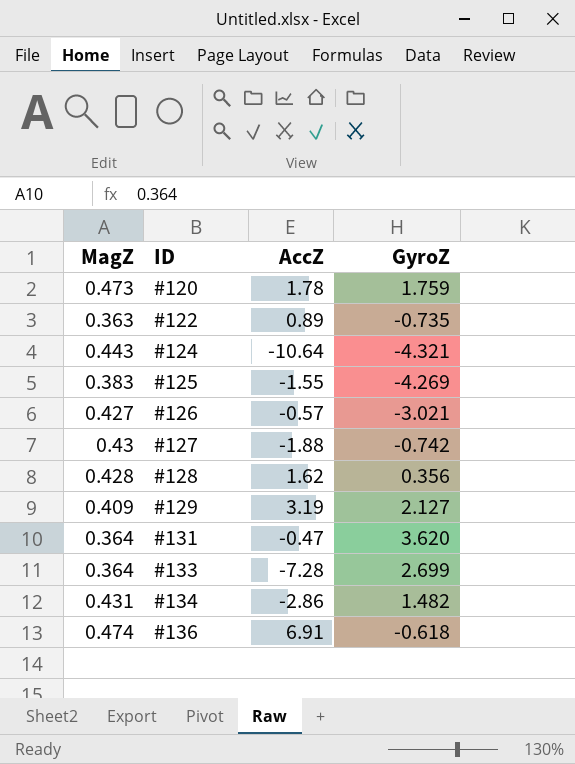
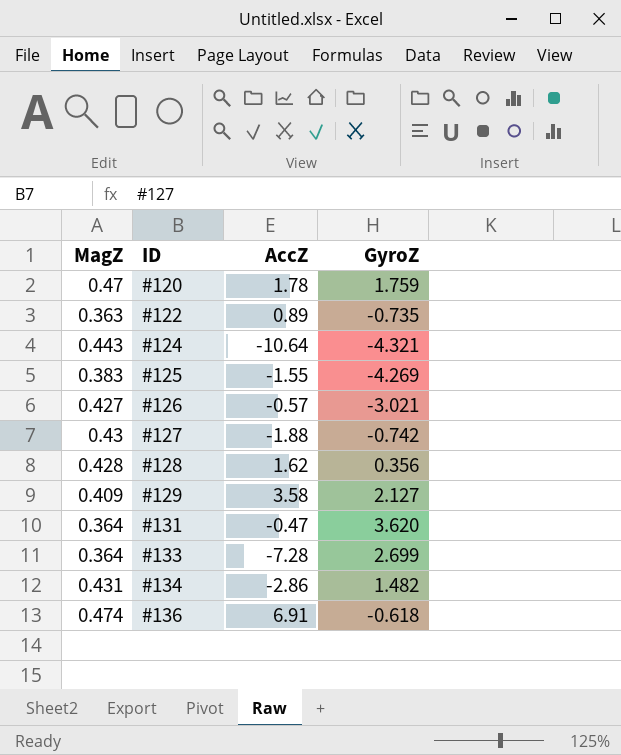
#120 | MagZ: 0.473 -> 0.47
#129 | AccZ: 3.19 -> 3.58

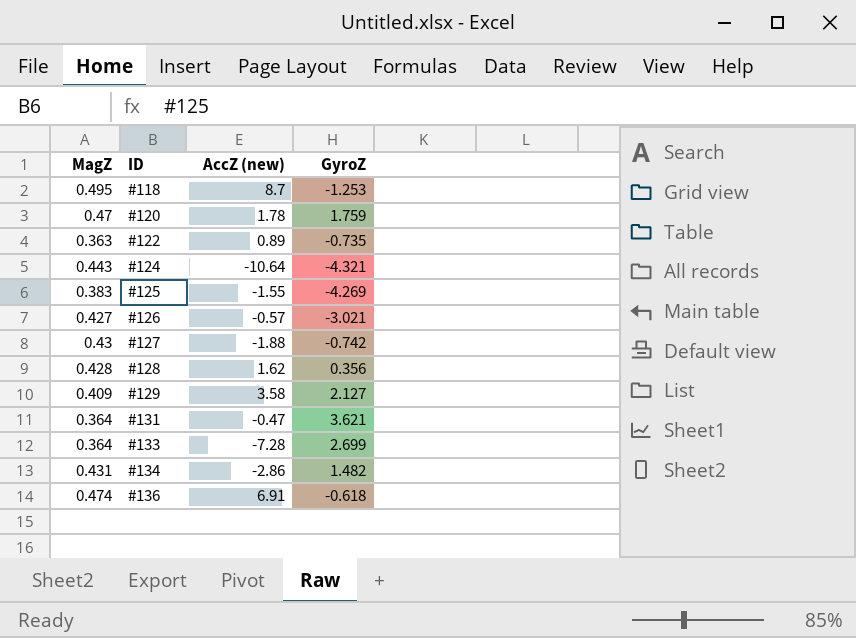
column name: AccZ -> AccZ (new)
row #118: none -> 0.495 | 8.7 | -1.253
#131 | GyroZ: 3.620 -> 3.621

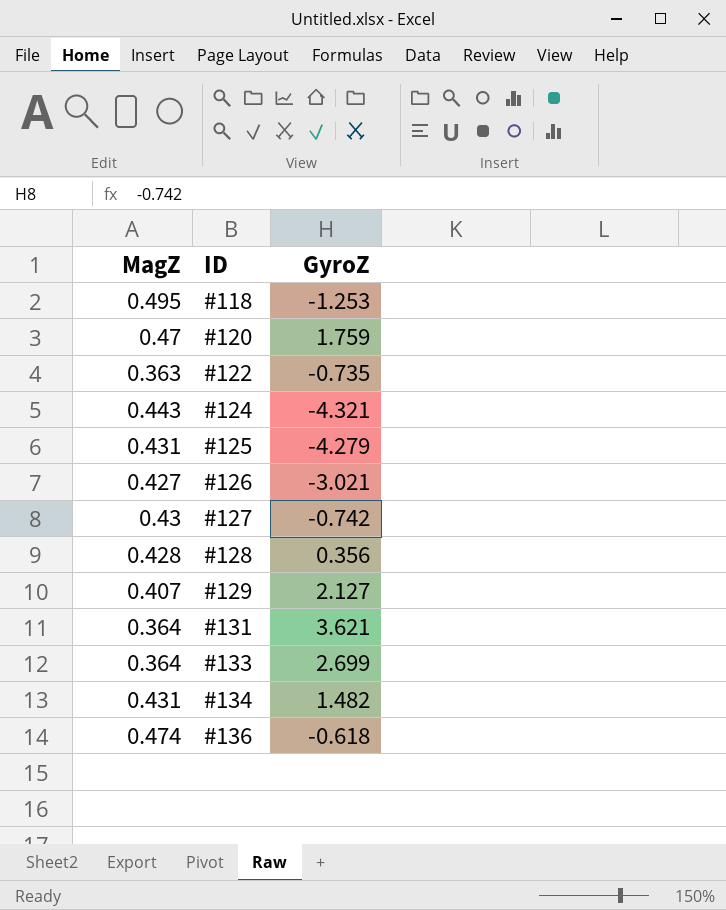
column AccZ (new) | position: 3 -> none
#125 | MagZ: 0.383 -> 0.431
#125 | GyroZ: -4.269 -> -4.279
#129 | MagZ: 0.409 -> 0.407

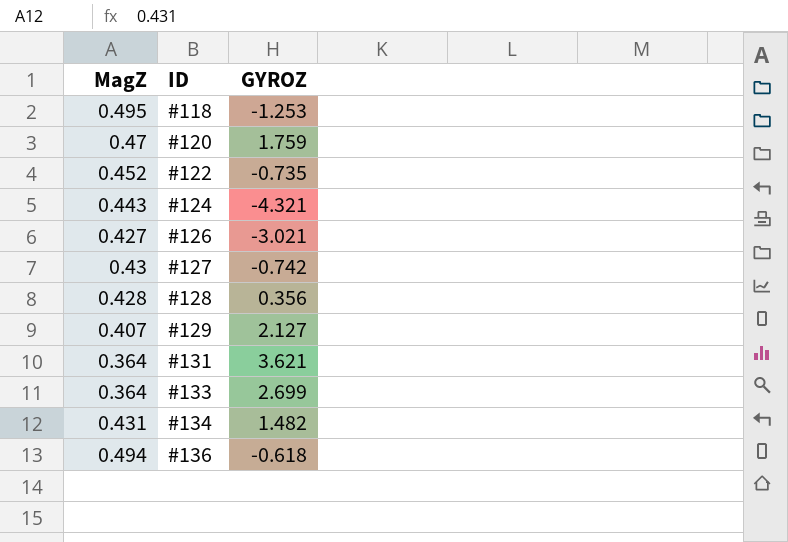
column name: GyroZ -> GYROZ
row #125: 0.431 | -4.279 -> none
#122 | MagZ: 0.363 -> 0.452
#136 | MagZ: 0.474 -> 0.494

